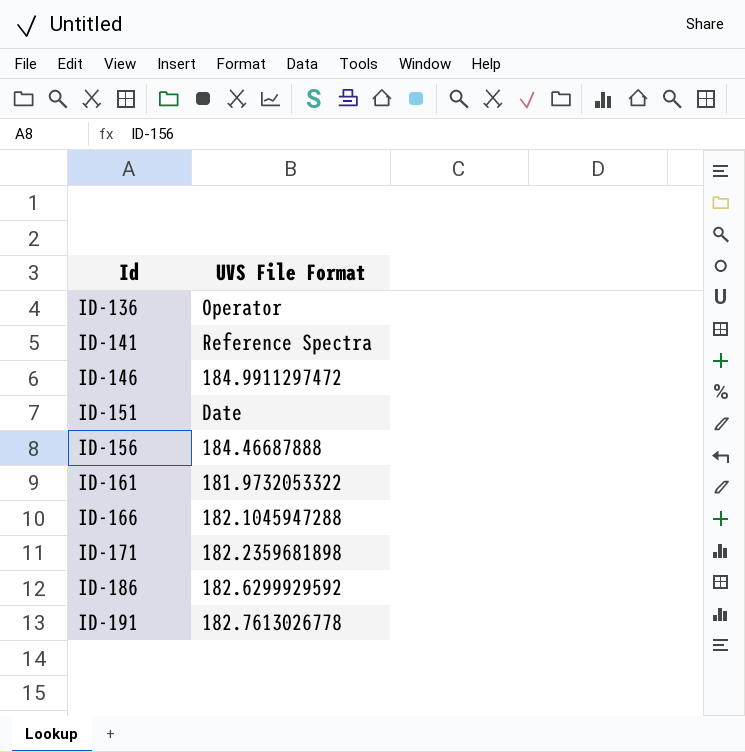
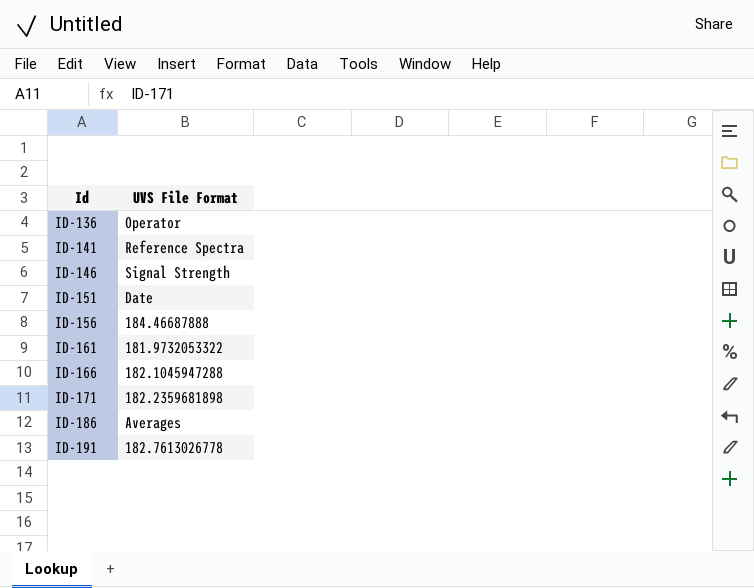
ID-146 | UVS File Format: 184.9911297472 -> Signal Strength
ID-186 | UVS File Format: 182.6299929592 -> Averages

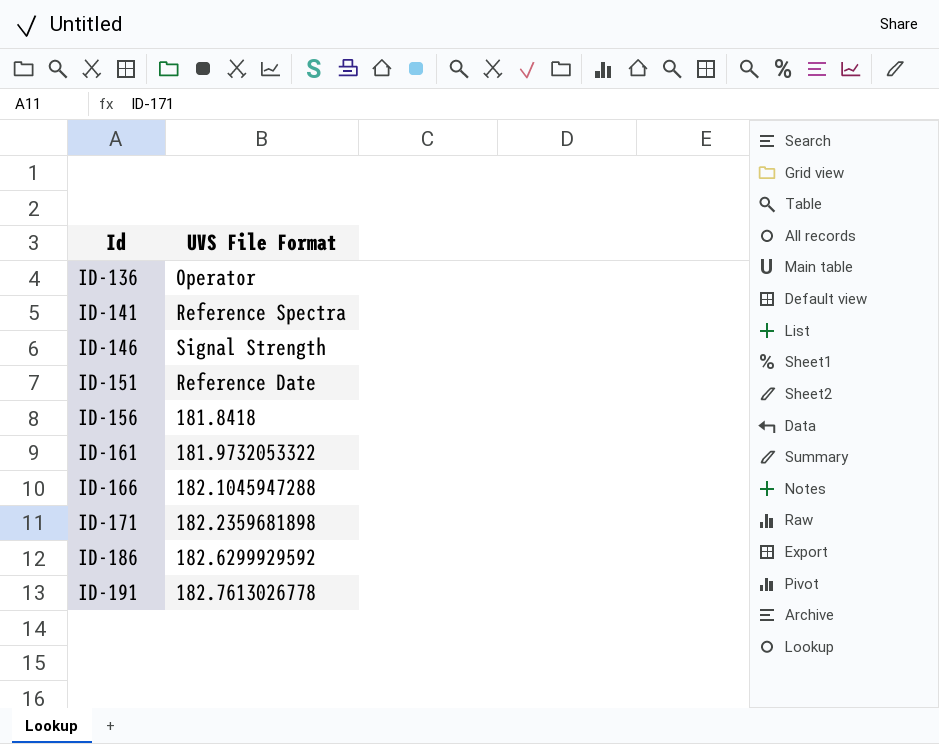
ID-151 | UVS File Format: Date -> Reference Date
ID-156 | UVS File Format: 184.46687888 -> 181.8418
ID-186 | UVS File Format: Averages -> 182.6299929592

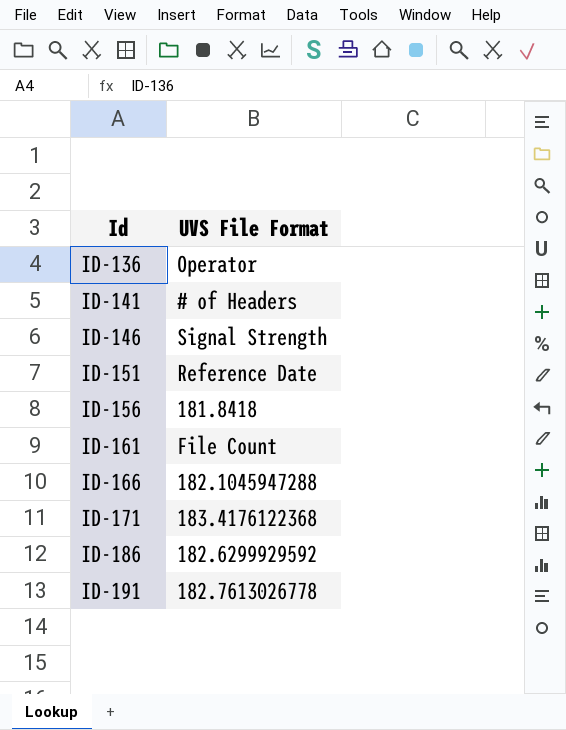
ID-141 | UVS File Format: Reference Spectra -> # of Headers
ID-161 | UVS File Format: 181.9732053322 -> File Count
ID-171 | UVS File Format: 182.2359681898 -> 183.4176122368

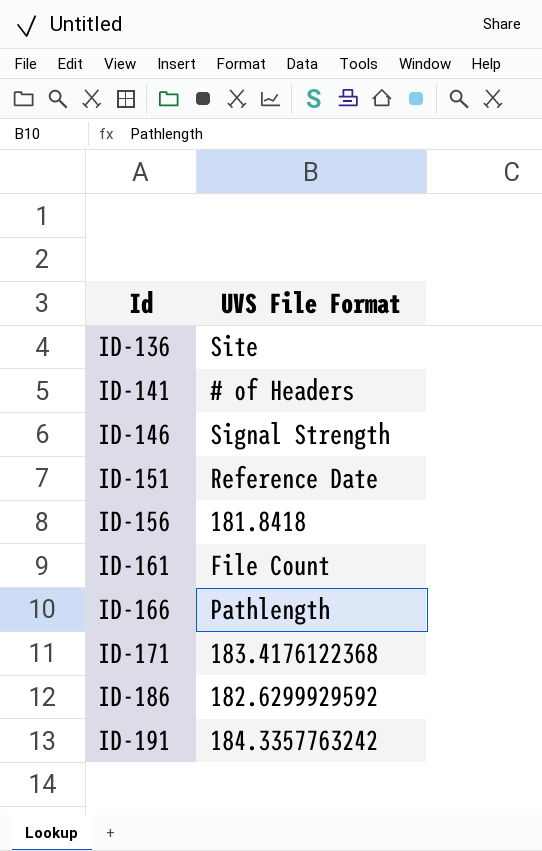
ID-136 | UVS File Format: Operator -> Site
ID-166 | UVS File Format: 182.1045947288 -> Pathlength
ID-191 | UVS File Format: 182.7613026778 -> 184.3357763242

